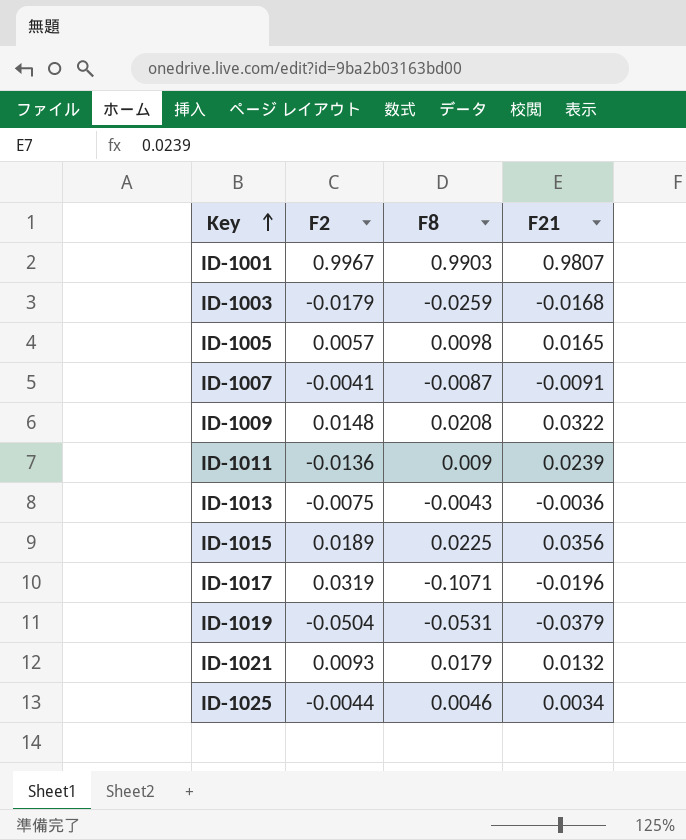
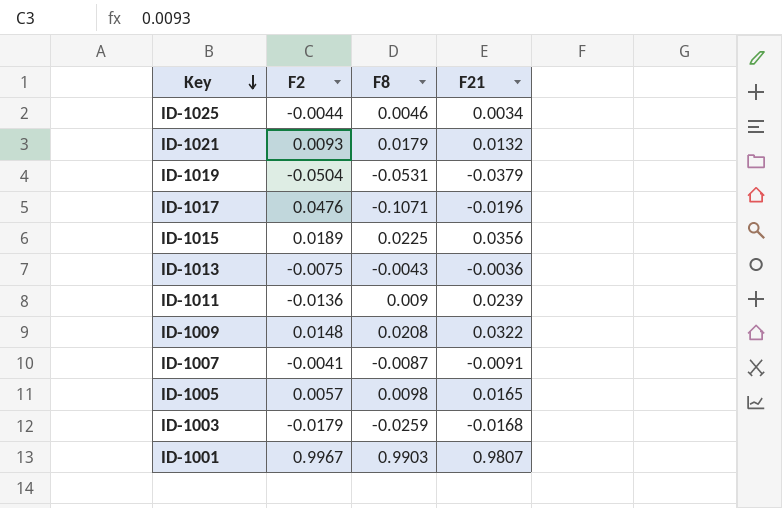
row order: Key ascending -> Key descending
ID-1017 | F2: 0.0319 -> 0.0476

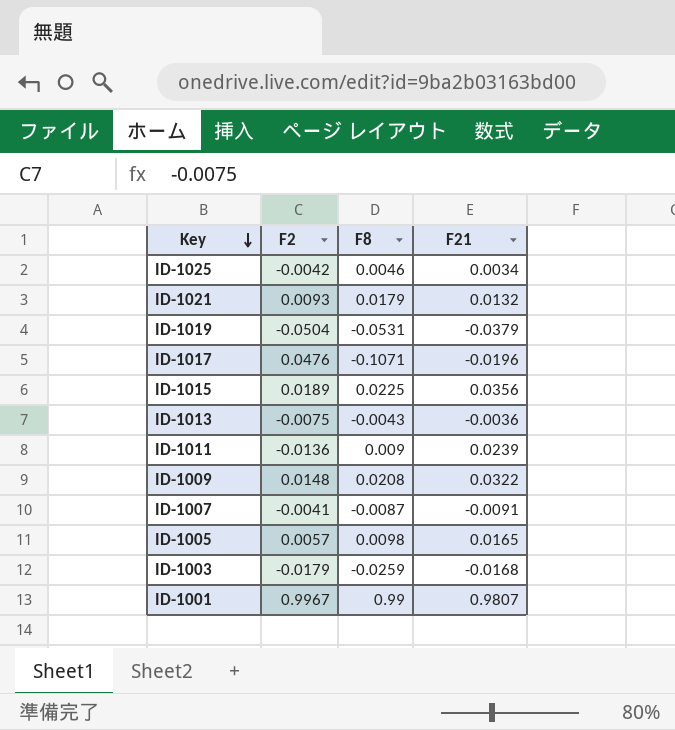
ID-1025 | F2: -0.0044 -> -0.0042
ID-1001 | F8: 0.9903 -> 0.99

